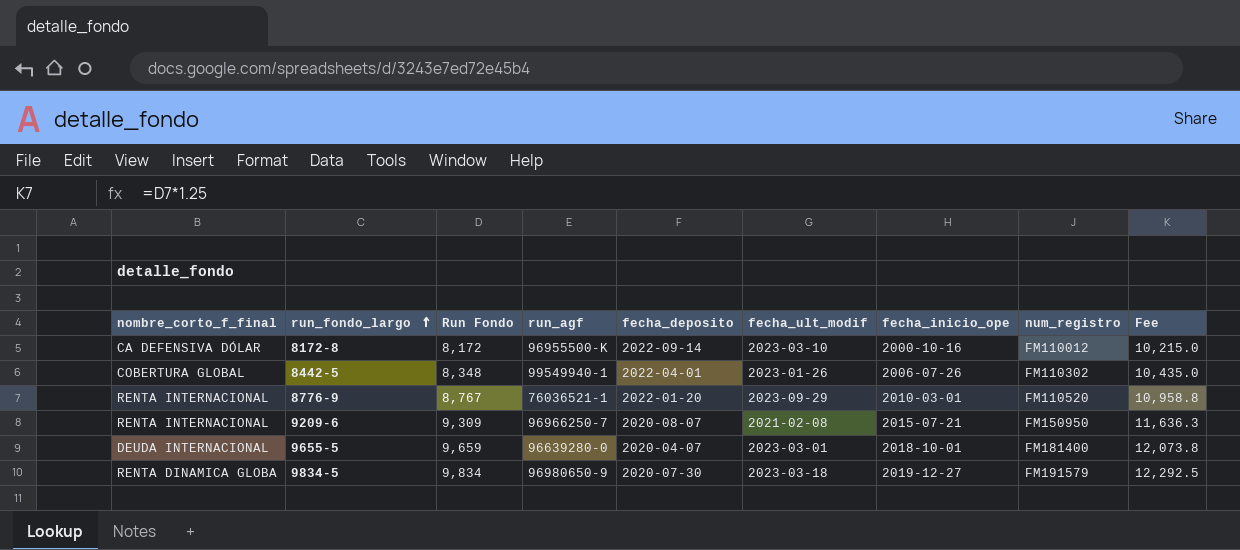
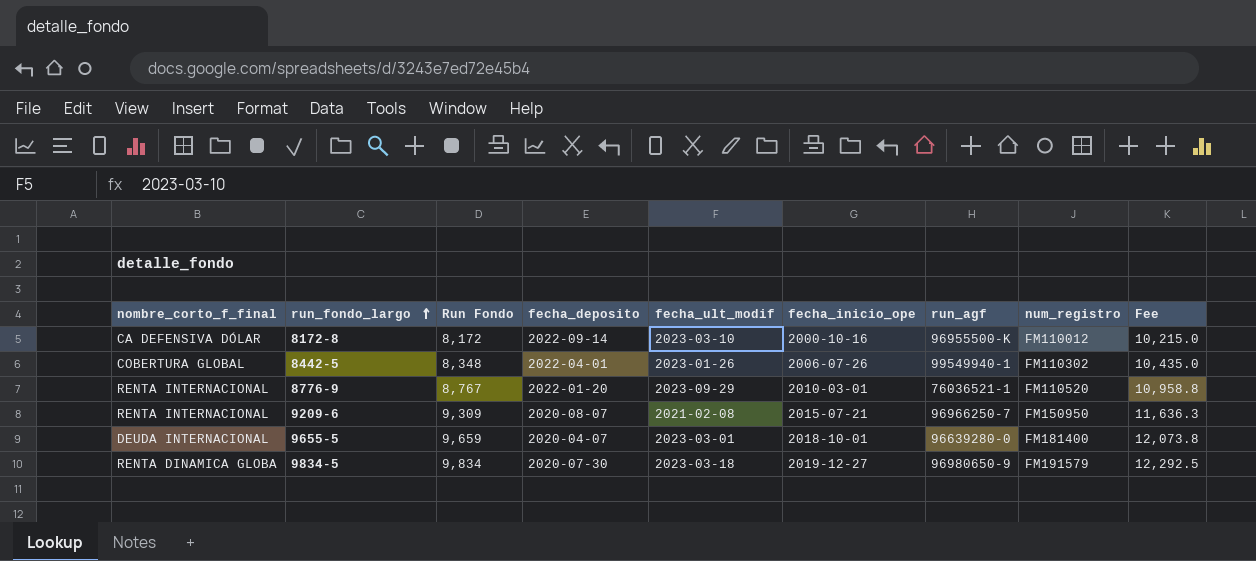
column run_agf | position: 4 -> 7

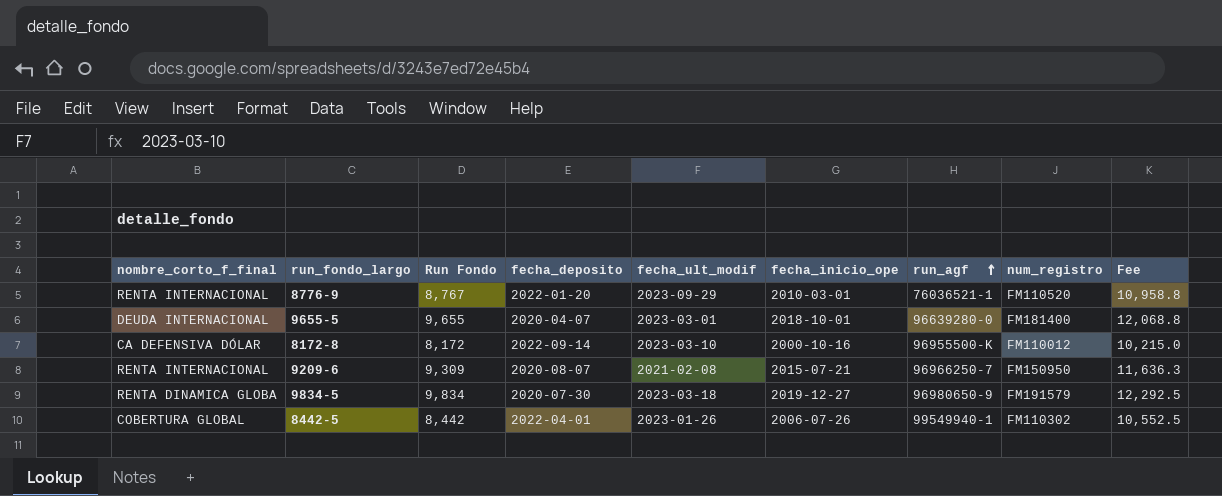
row order: run_fondo_largo ascending -> run_agf ascending
9655-5 | Run Fondo: 9,659 -> 9,655
9655-5 | Fee: 12,073.8 -> 12,068.8
8442-5 | Run Fondo: 8,348 -> 8,442
8442-5 | Fee: 10,435.0 -> 10,552.5

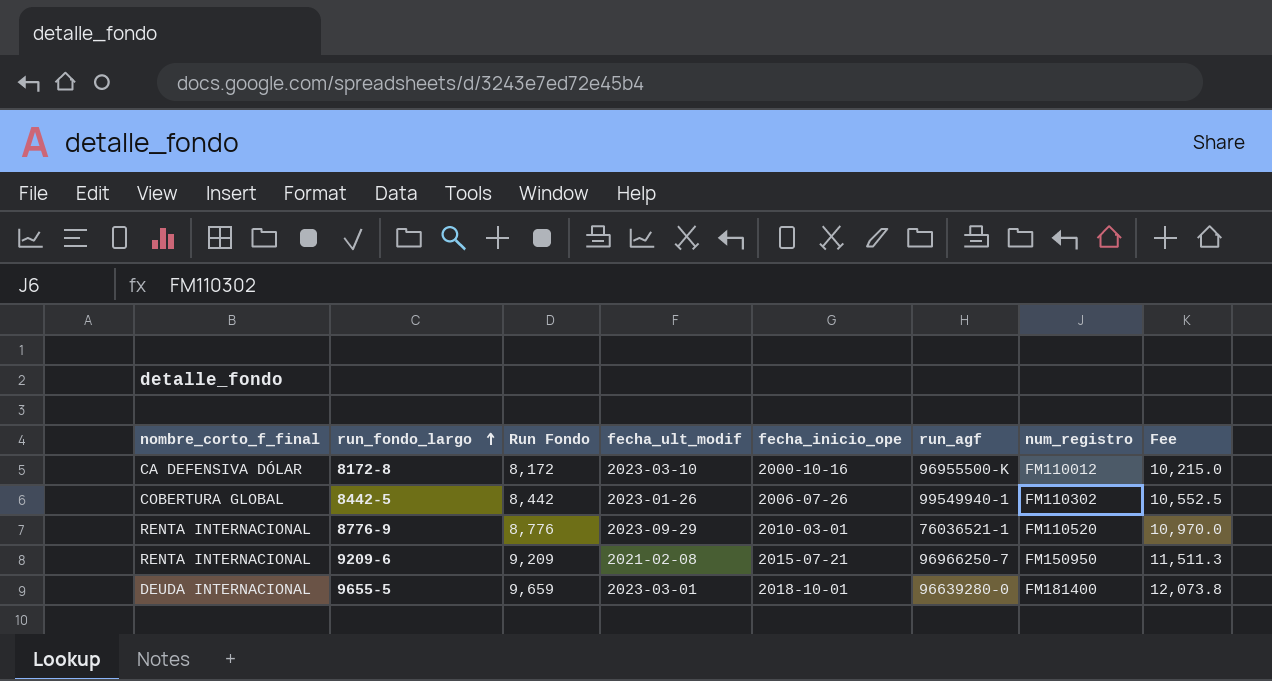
row order: run_agf ascending -> run_fondo_largo ascending
column fecha_deposito | position: 4 -> none
row 9834-5: RENTA DINAMICA GLOBA | 9,834 | 2020-07-30 | 2023-03-18 | 2019-12-27 | 96980650-9 | FM191579 | 12,292.5 -> none
8776-9 | Run Fondo: 8,767 -> 8,776
8776-9 | Fee: 10,958.8 -> 10,970.0
9209-6 | Run Fondo: 9,309 -> 9,209
9209-6 | Fee: 11,636.3 -> 11,511.3
9655-5 | Run Fondo: 9,655 -> 9,659
9655-5 | Fee: 12,068.8 -> 12,073.8

